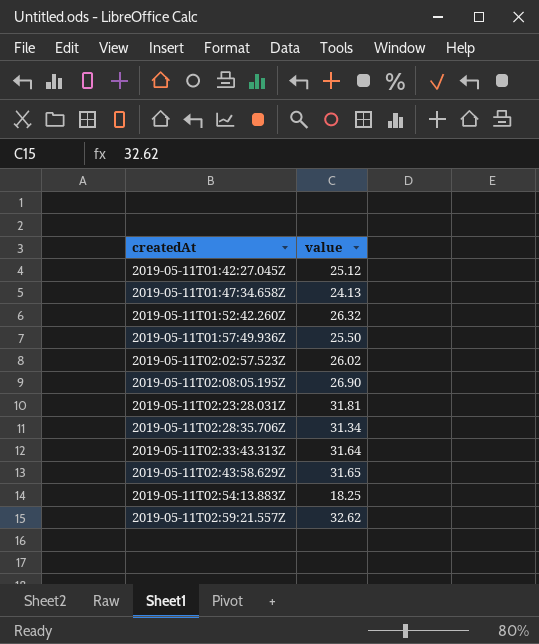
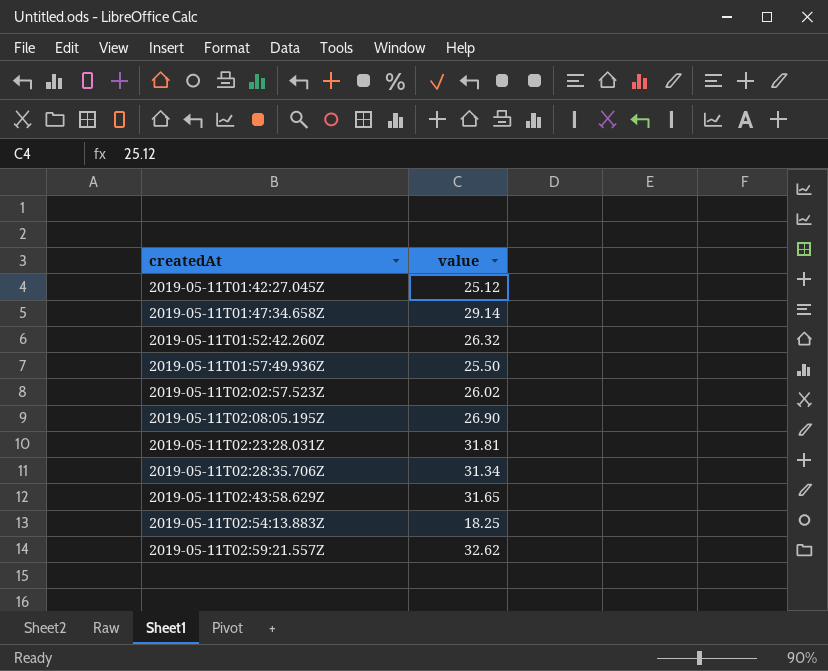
row 2019-05-11T02:33:43.313Z: 31.64 -> none
2019-05-11T01:47:34.658Z | value: 24.13 -> 29.14

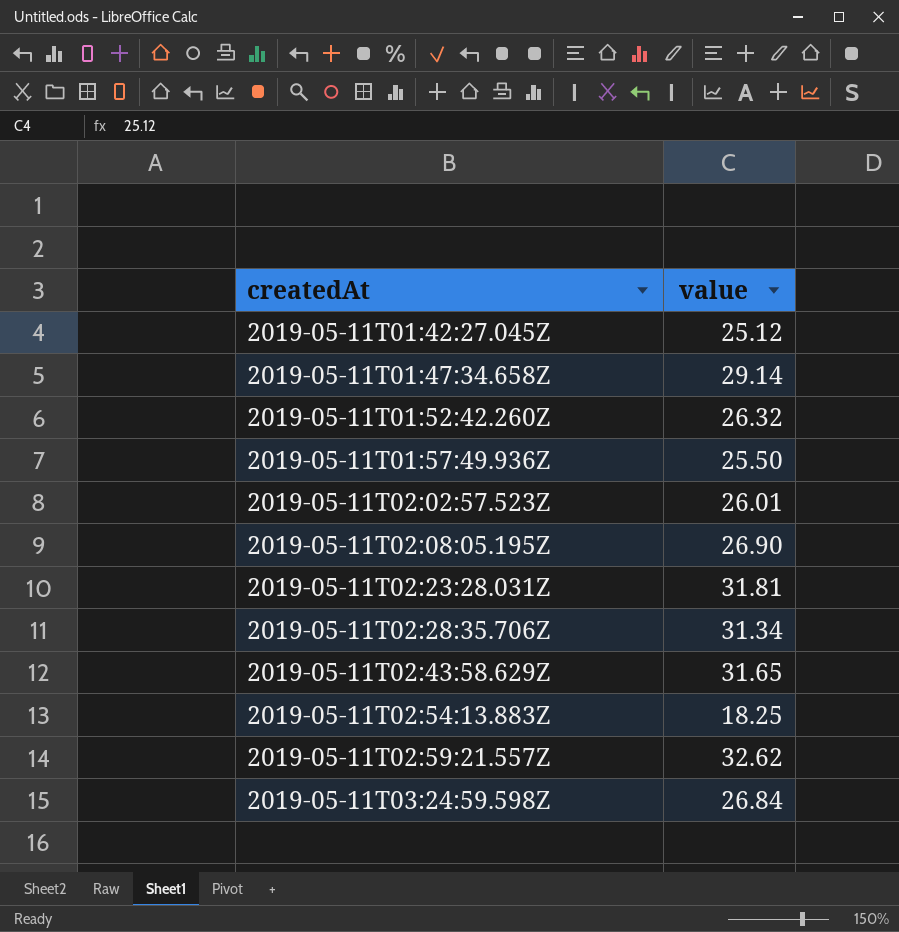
2019-05-11T02:02:57.523Z | value: 26.02 -> 26.01
row 2019-05-11T03:24:59.598Z: none -> 26.84

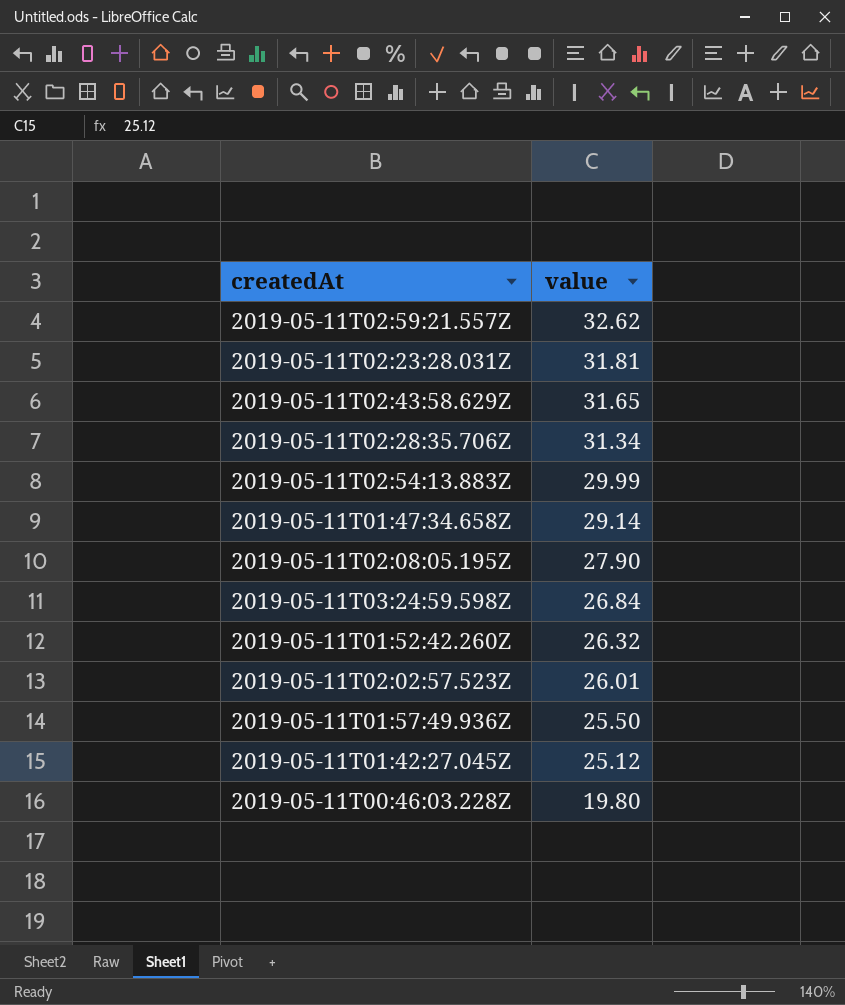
row order: createdAt ascending -> value descending
2019-05-11T02:54:13.883Z | value: 18.25 -> 29.99
2019-05-11T02:08:05.195Z | value: 26.90 -> 27.90
row 2019-05-11T00:46:03.228Z: none -> 19.80

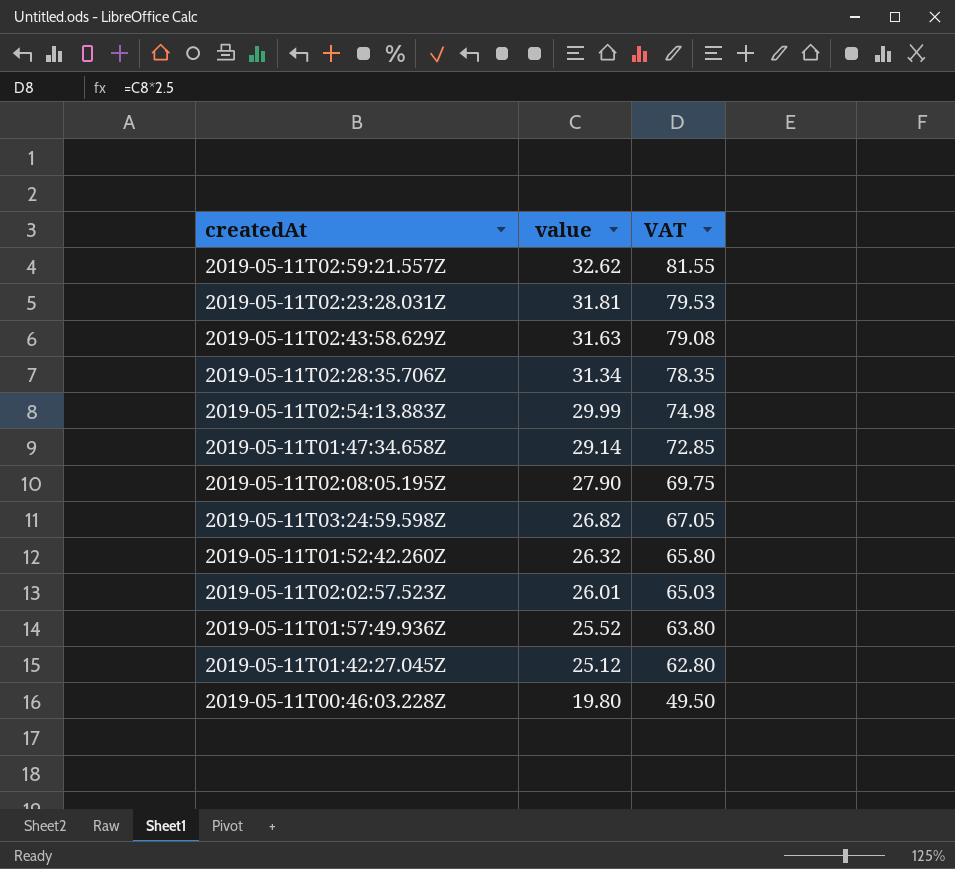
column VAT | formula: none -> [value] * 2.5
2019-05-11T02:43:58.629Z | value: 31.65 -> 31.63
2019-05-11T03:24:59.598Z | value: 26.84 -> 26.82
2019-05-11T01:57:49.936Z | value: 25.50 -> 25.52

